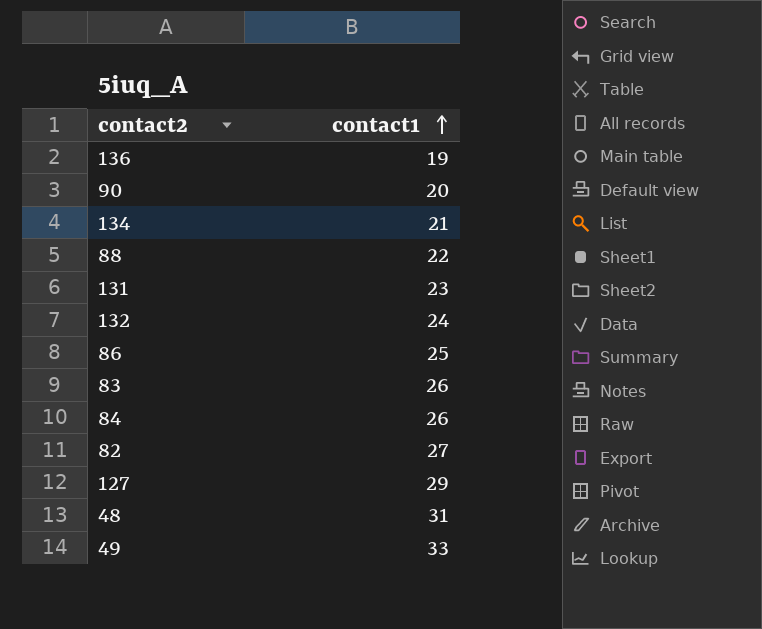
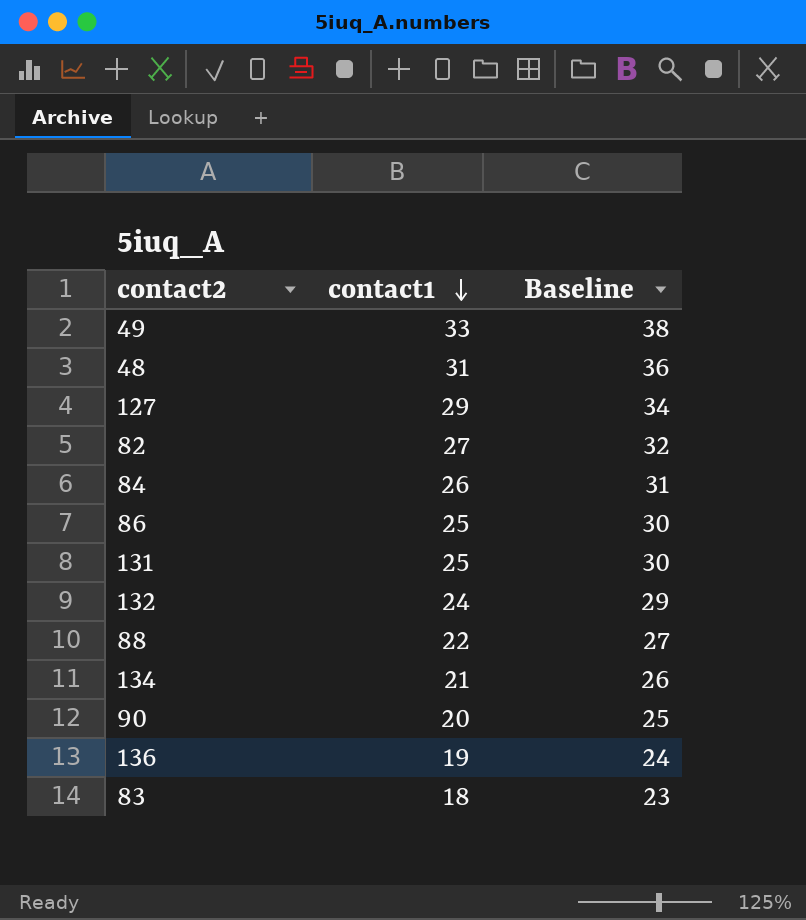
row order: contact1 ascending -> contact1 descending
column Baseline | formula: none -> [contact1] + 5
131 | contact1: 23 -> 25
83 | contact1: 26 -> 18

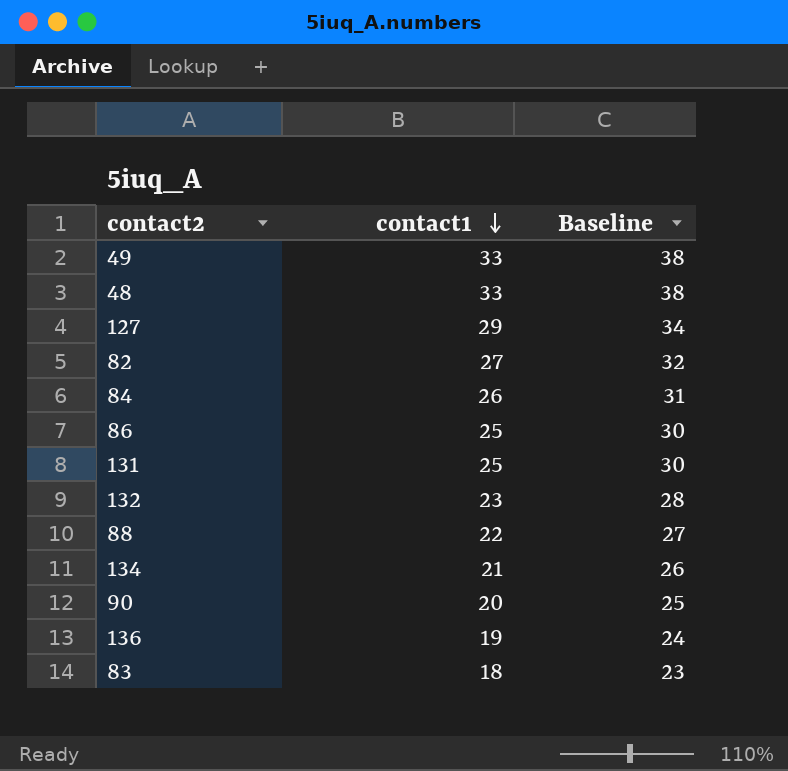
48 | contact1: 31 -> 33
48 | Baseline: 36 -> 38
132 | contact1: 24 -> 23
132 | Baseline: 29 -> 28

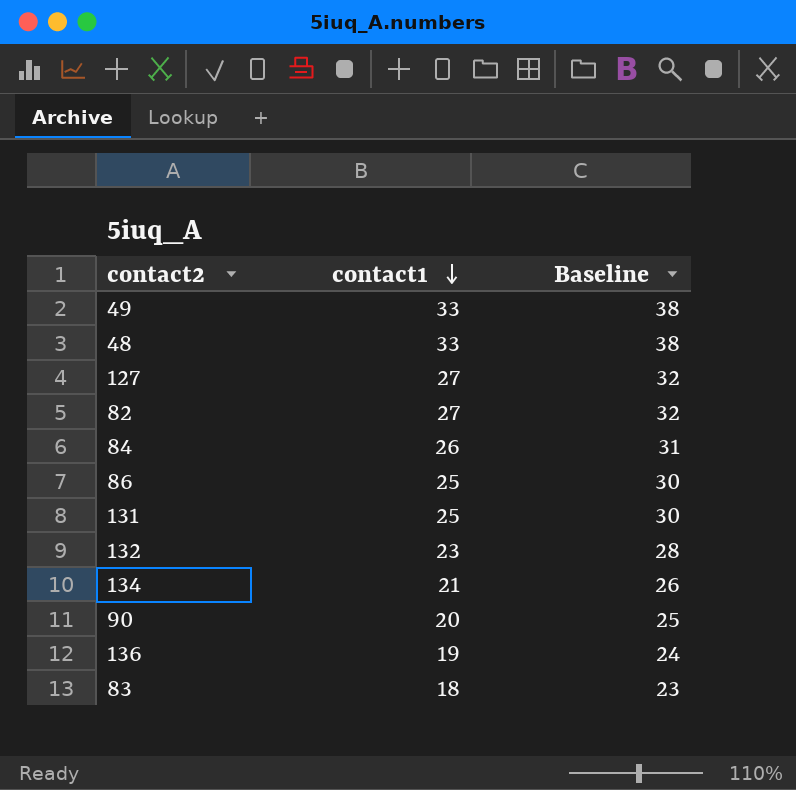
row 88: 22 | 27 -> none
127 | contact1: 29 -> 27
127 | Baseline: 34 -> 32

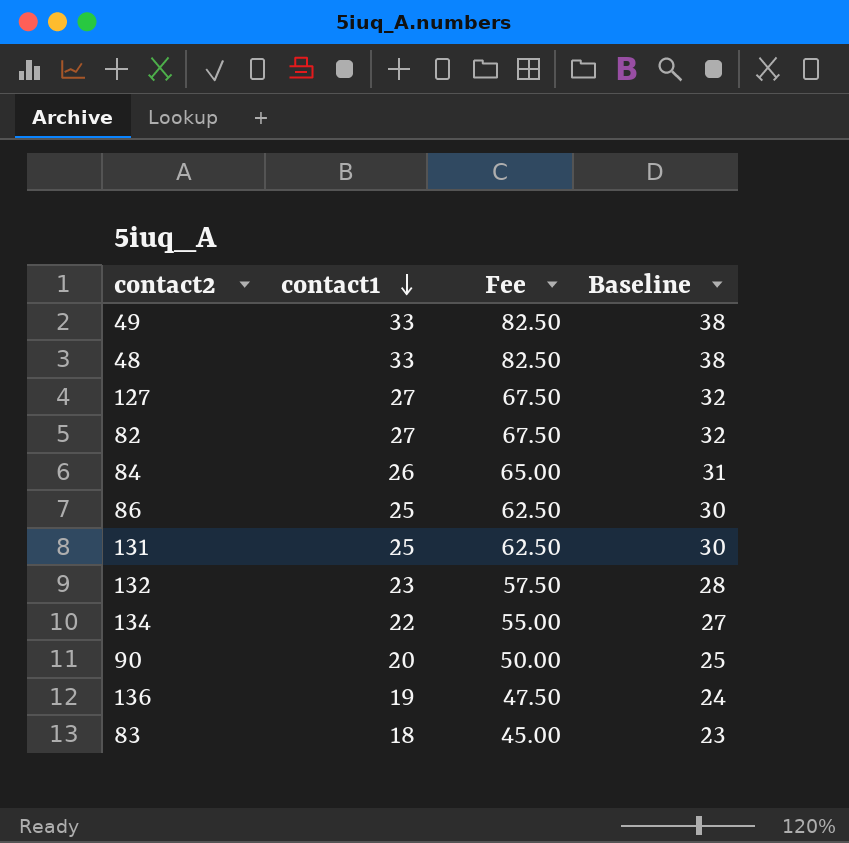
column Fee | formula: none -> [contact1] * 2.5
134 | contact1: 21 -> 22
134 | Baseline: 26 -> 27

